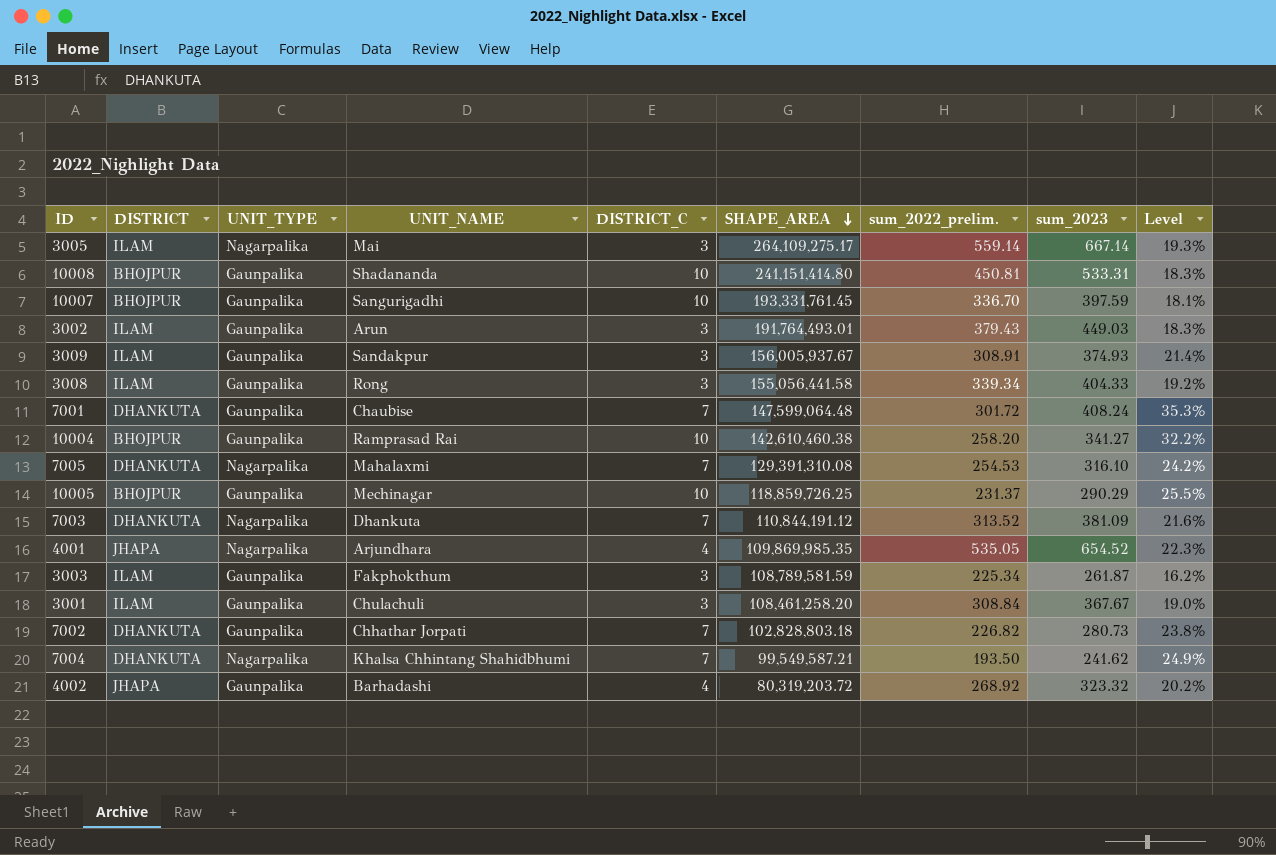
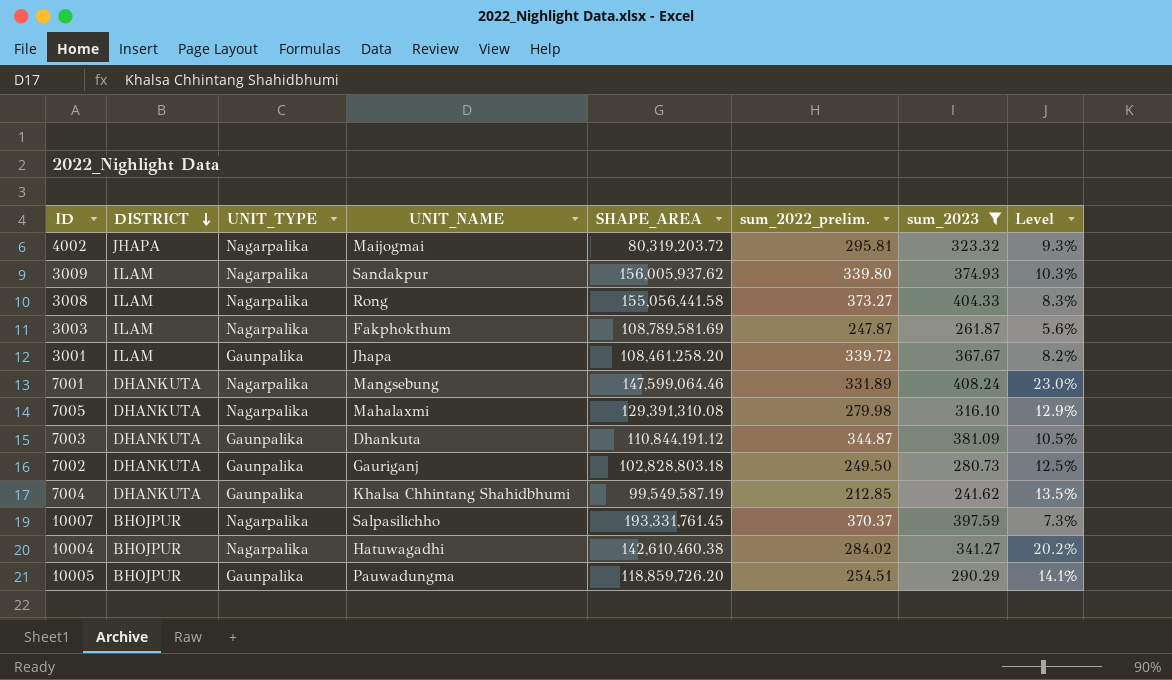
filter: none -> sum_2023 <= 408.24
row order: SHAPE_AREA descending -> DISTRICT descending
column DISTRICT_C | position: 5 -> none
4002 | UNIT_TYPE: Gaunpalika -> Nagarpalika
4002 | UNIT_NAME: Barhadashi -> Maijogmai
4002 | sum_2022_prelim.: 268.92 -> 295.81
4002 | Level: 20.2% -> 9.3%
3009 | UNIT_TYPE: Gaunpalika -> Nagarpalika
3009 | SHAPE_AREA: 156,005,937.67 -> 156,005,937.62
3009 | sum_2022_prelim.: 308.91 -> 339.80
3009 | Level: 21.4% -> 10.3%
3008 | UNIT_TYPE: Gaunpalika -> Nagarpalika
3008 | sum_2022_prelim.: 339.34 -> 373.27
3008 | Level: 19.2% -> 8.3%
3003 | UNIT_TYPE: Gaunpalika -> Nagarpalika
3003 | SHAPE_AREA: 108,789,581.59 -> 108,789,581.69
3003 | sum_2022_prelim.: 225.34 -> 247.87
3003 | Level: 16.2% -> 5.6%
3001 | UNIT_NAME: Chulachuli -> Jhapa
3001 | sum_2022_prelim.: 308.84 -> 339.72
3001 | Level: 19.0% -> 8.2%
7001 | UNIT_TYPE: Gaunpalika -> Nagarpalika
7001 | UNIT_NAME: Chaubise -> Mangsebung
7001 | SHAPE_AREA: 147,599,064.48 -> 147,599,064.46
7001 | sum_2022_prelim.: 301.72 -> 331.89
7001 | Level: 35.3% -> 23.0%
7005 | sum_2022_prelim.: 254.53 -> 279.98
7005 | Level: 24.2% -> 12.9%
7003 | UNIT_TYPE: Nagarpalika -> Gaunpalika
7003 | sum_2022_prelim.: 313.52 -> 344.87
7003 | Level: 21.6% -> 10.5%
7002 | UNIT_NAME: Chhathar Jorpati -> Gauriganj
7002 | sum_2022_prelim.: 226.82 -> 249.50
7002 | Level: 23.8% -> 12.5%
7004 | UNIT_TYPE: Nagarpalika -> Gaunpalika
7004 | SHAPE_AREA: 99,549,587.21 -> 99,549,587.19
7004 | sum_2022_prelim.: 193.50 -> 212.85
7004 | Level: 24.9% -> 13.5%
10007 | UNIT_TYPE: Gaunpalika -> Nagarpalika
10007 | UNIT_NAME: Sangurigadhi -> Salpasilichho
10007 | sum_2022_prelim.: 336.70 -> 370.37
10007 | Level: 18.1% -> 7.3%
10004 | UNIT_TYPE: Gaunpalika -> Nagarpalika
10004 | UNIT_NAME: Ramprasad Rai -> Hatuwagadhi
10004 | sum_2022_prelim.: 258.20 -> 284.02
10004 | Level: 32.2% -> 20.2%
10005 | UNIT_NAME: Mechinagar -> Pauwadungma
10005 | SHAPE_AREA: 118,859,726.25 -> 118,859,726.20
10005 | sum_2022_prelim.: 231.37 -> 254.51
10005 | Level: 25.5% -> 14.1%

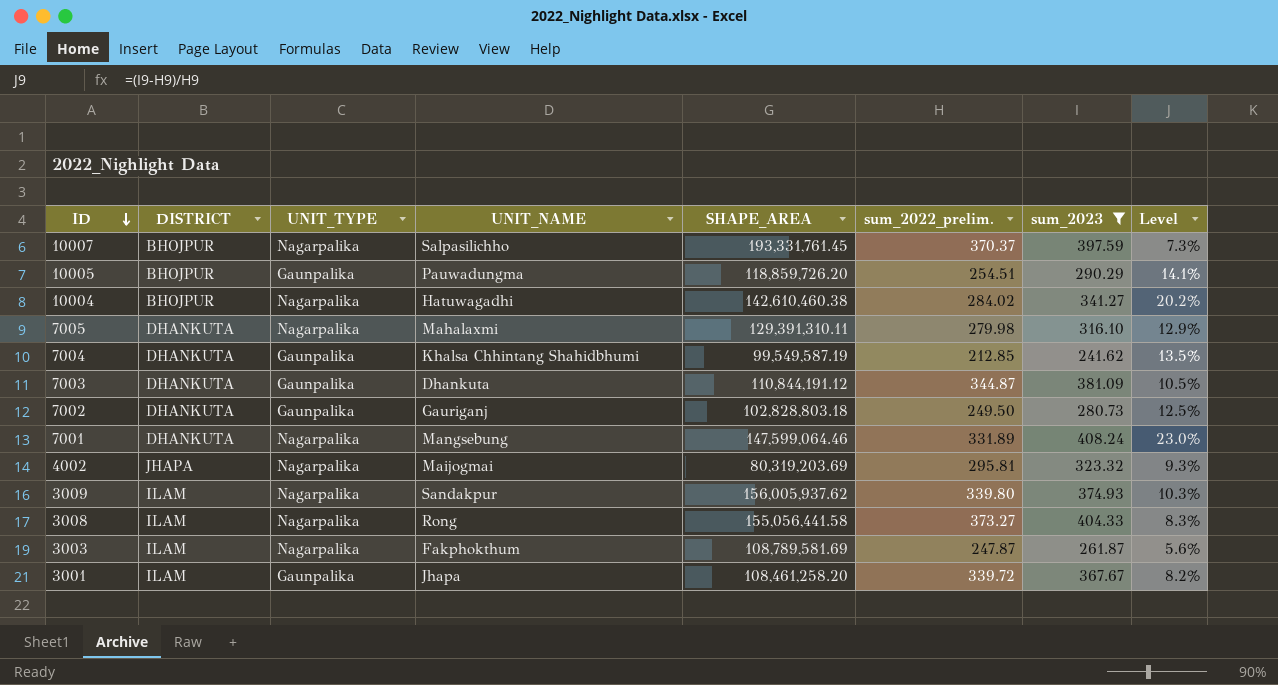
row order: DISTRICT descending -> ID descending
7005 | SHAPE_AREA: 129,391,310.08 -> 129,391,310.11
4002 | SHAPE_AREA: 80,319,203.72 -> 80,319,203.69

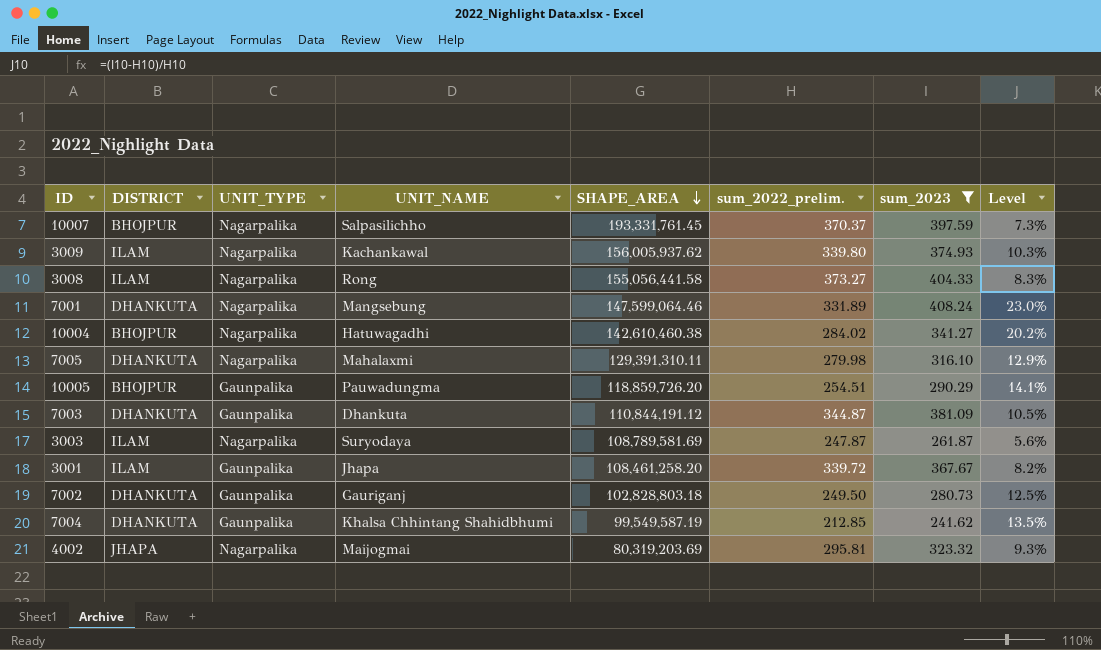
row order: ID descending -> SHAPE_AREA descending
3009 | UNIT_NAME: Sandakpur -> Kachankawal
3003 | UNIT_NAME: Fakphokthum -> Suryodaya

